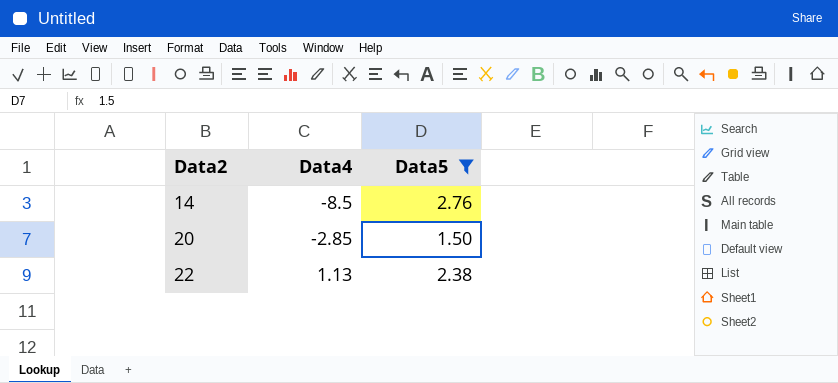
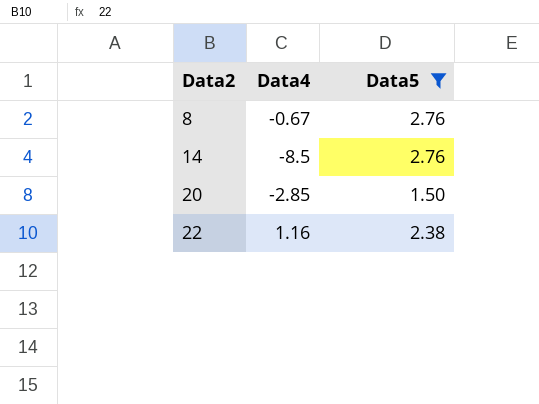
row 8: none -> -0.67 | 2.76
22 | Data4: 1.13 -> 1.16

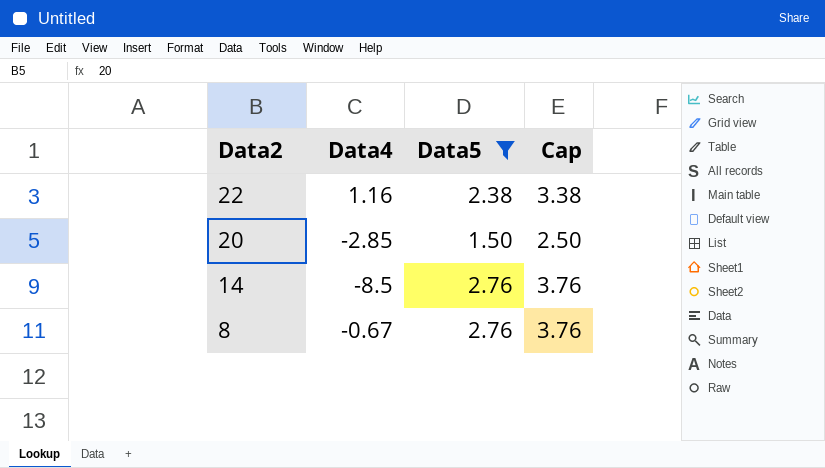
row order: Data2 ascending -> Data2 descending
column Cap | formula: none -> [Data5] + 1

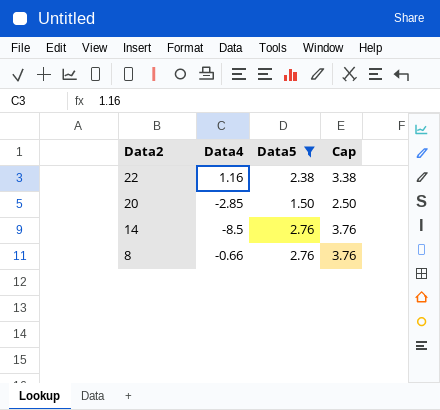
8 | Data4: -0.67 -> -0.66

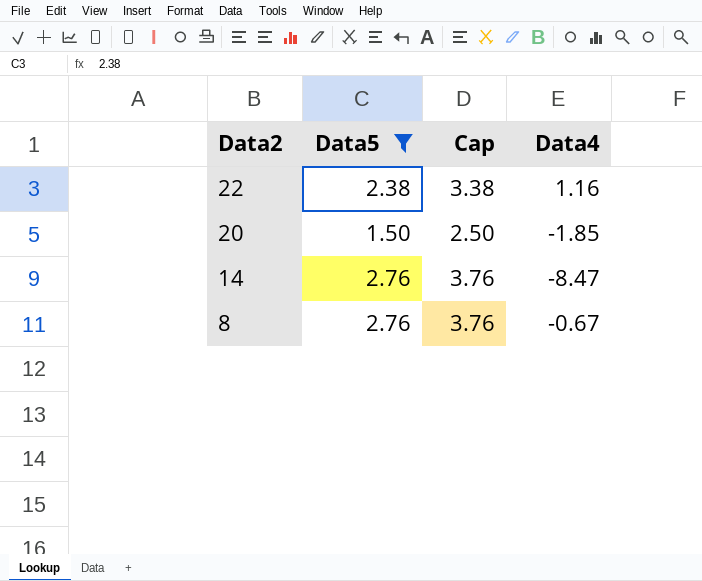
column Data4 | position: 2 -> 4
20 | Data4: -2.85 -> -1.85
14 | Data4: -8.5 -> -8.47
8 | Data4: -0.66 -> -0.67

